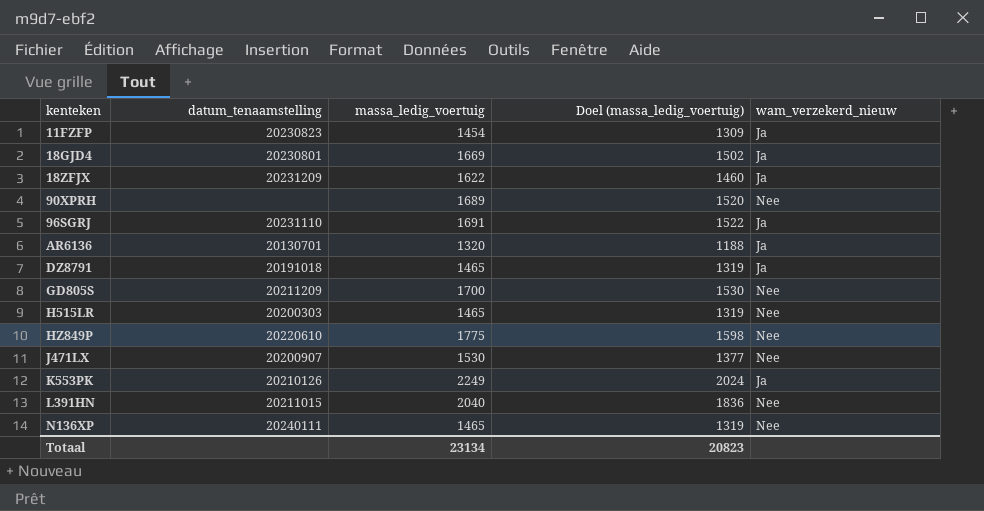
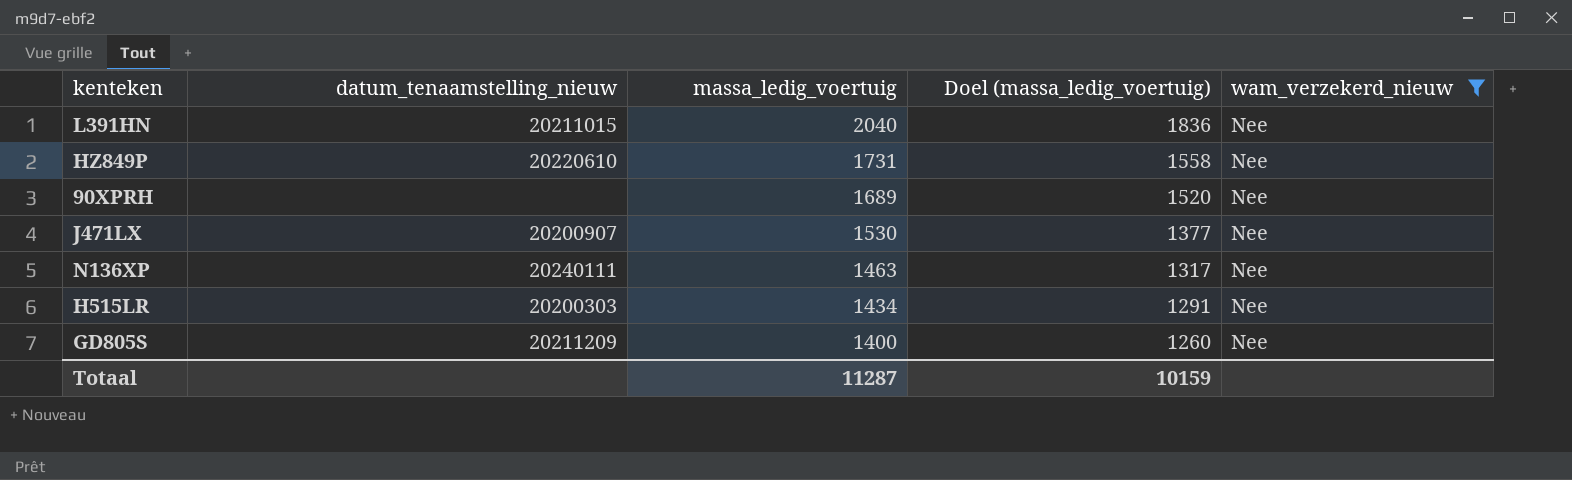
filter: none -> wam_verzekerd_nieuw = Nee
row order: kenteken ascending -> massa_ledig_voertuig descending
column name: datum_tenaamstelling -> datum_tenaamstelling_nieuw
HZ849P | massa_ledig_voertuig: 1775 -> 1731
HZ849P | Doel (massa_ledig_voertuig): 1598 -> 1558
N136XP | massa_ledig_voertuig: 1465 -> 1463
N136XP | Doel (massa_ledig_voertuig): 1319 -> 1317
H515LR | massa_ledig_voertuig: 1465 -> 1434
H515LR | Doel (massa_ledig_voertuig): 1319 -> 1291
GD805S | massa_ledig_voertuig: 1700 -> 1400
GD805S | Doel (massa_ledig_voertuig): 1530 -> 1260
Totaal | massa_ledig_voertuig: 23134 -> 11287
Totaal | Doel (massa_ledig_voertuig): 20823 -> 10159

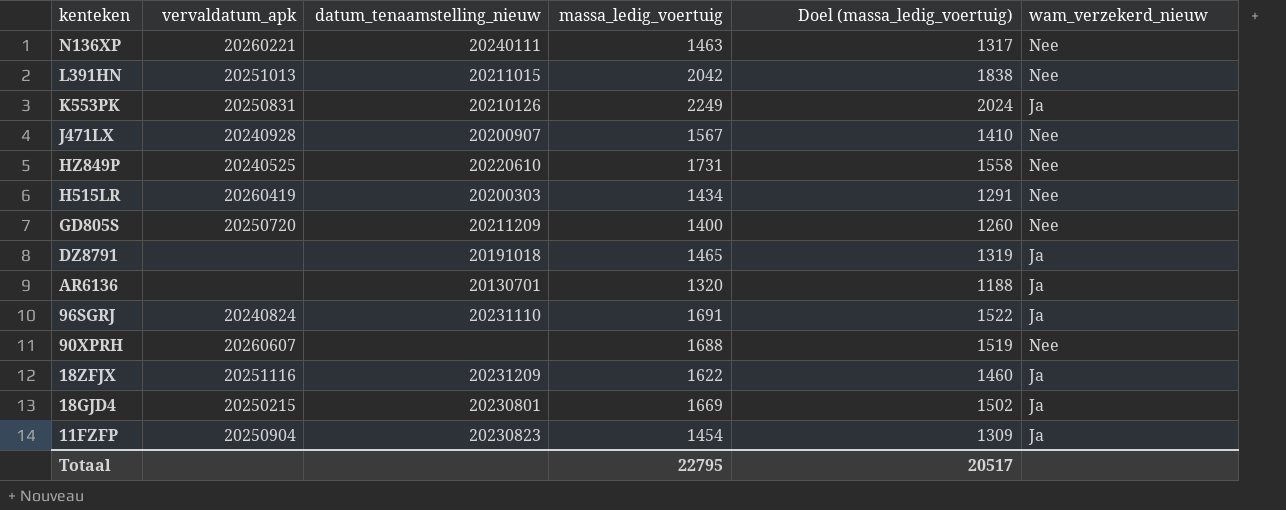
filter: wam_verzekerd_nieuw = Nee -> none
row order: massa_ledig_voertuig descending -> kenteken descending
column vervaldatum_apk | position: none -> 2
L391HN | massa_ledig_voertuig: 2040 -> 2042
L391HN | Doel (massa_ledig_voertuig): 1836 -> 1838
J471LX | massa_ledig_voertuig: 1530 -> 1567
J471LX | Doel (massa_ledig_voertuig): 1377 -> 1410
90XPRH | massa_ledig_voertuig: 1689 -> 1688
90XPRH | Doel (massa_ledig_voertuig): 1520 -> 1519
Totaal | massa_ledig_voertuig: 11287 -> 22795
Totaal | Doel (massa_ledig_voertuig): 10159 -> 20517

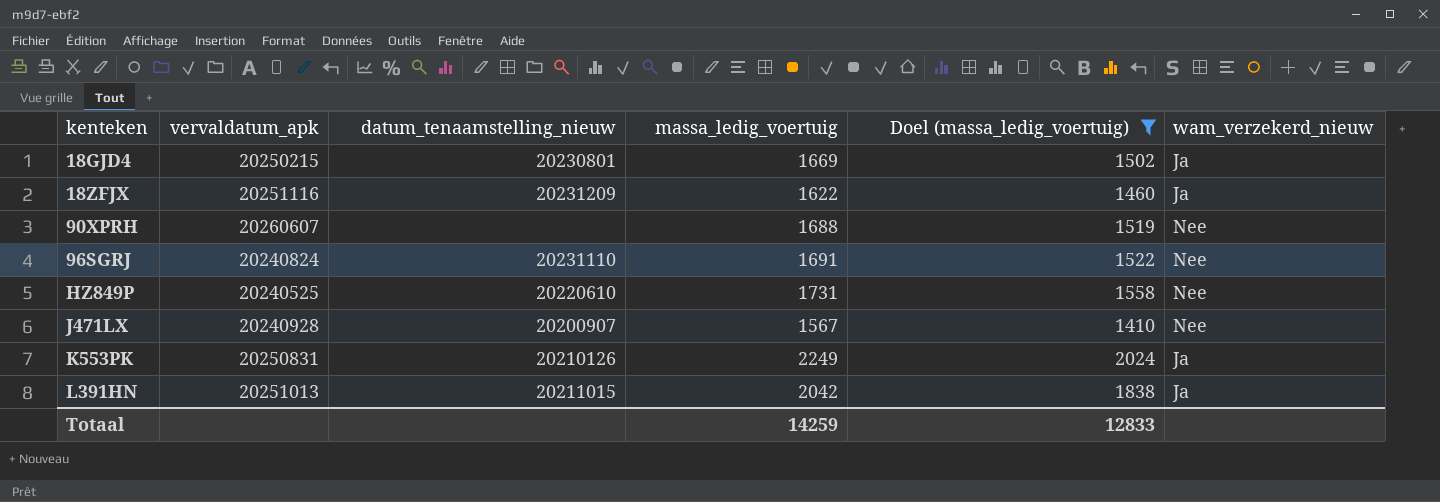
filter: none -> Doel (massa_ledig_voertuig) >= 1410
row order: kenteken descending -> kenteken ascending
96SGRJ | wam_verzekerd_nieuw: Ja -> Nee
L391HN | wam_verzekerd_nieuw: Nee -> Ja
Totaal | massa_ledig_voertuig: 22795 -> 14259
Totaal | Doel (massa_ledig_voertuig): 20517 -> 12833

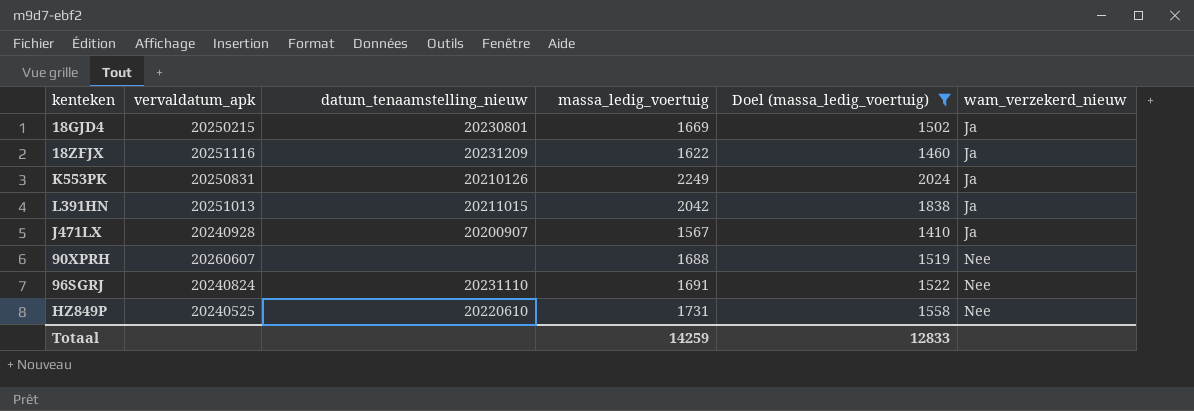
row order: kenteken ascending -> wam_verzekerd_nieuw ascending
J471LX | wam_verzekerd_nieuw: Nee -> Ja

